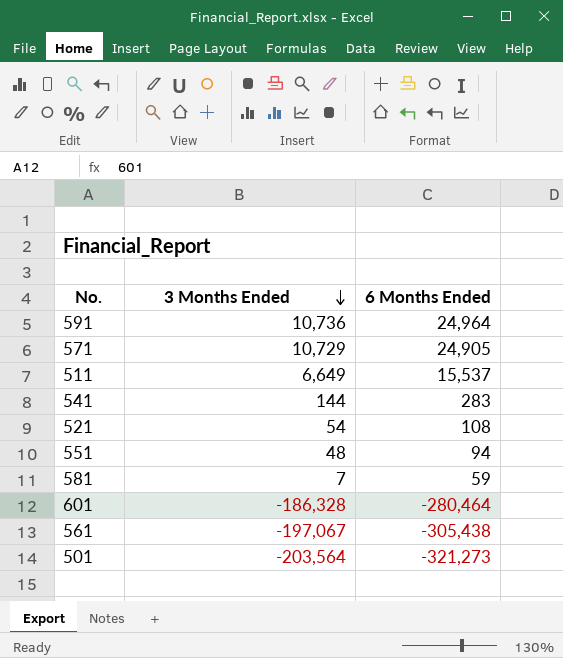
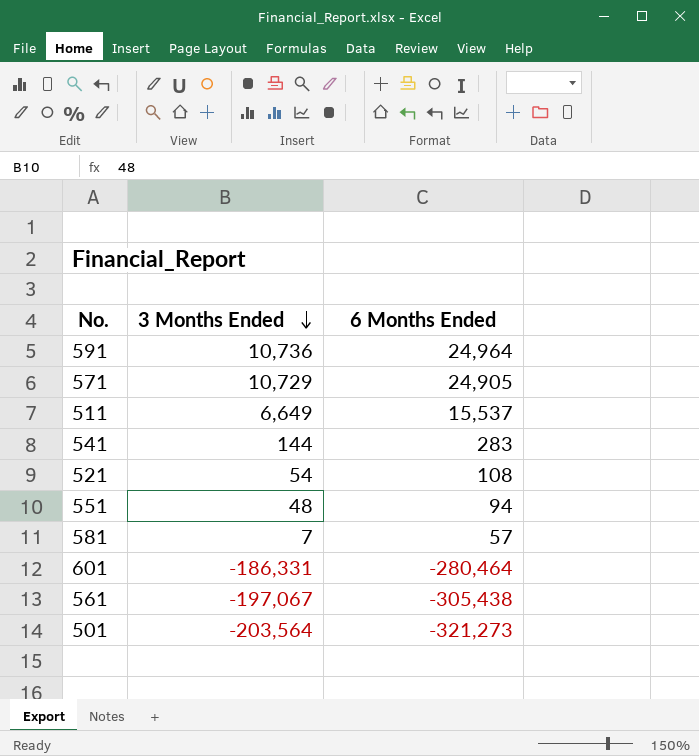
581 | 6 Months Ended: 59 -> 57
601 | 3 Months Ended: -186,328 -> -186,331

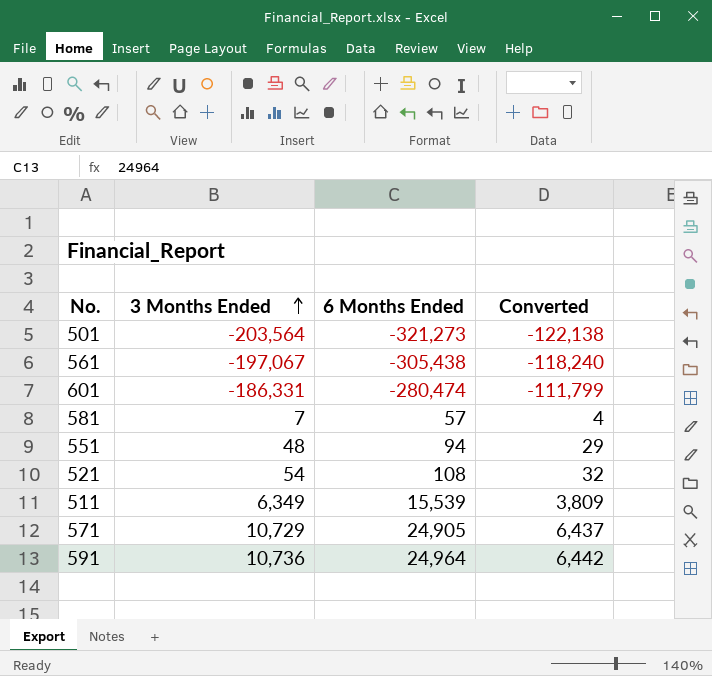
row order: 3 Months Ended descending -> 3 Months Ended ascending
column Converted | formula: none -> [3 Months Ended] * 0.6
row 541: 144 | 283 -> none
601 | 6 Months Ended: -280,464 -> -280,474
511 | 3 Months Ended: 6,649 -> 6,349
511 | 6 Months Ended: 15,537 -> 15,539

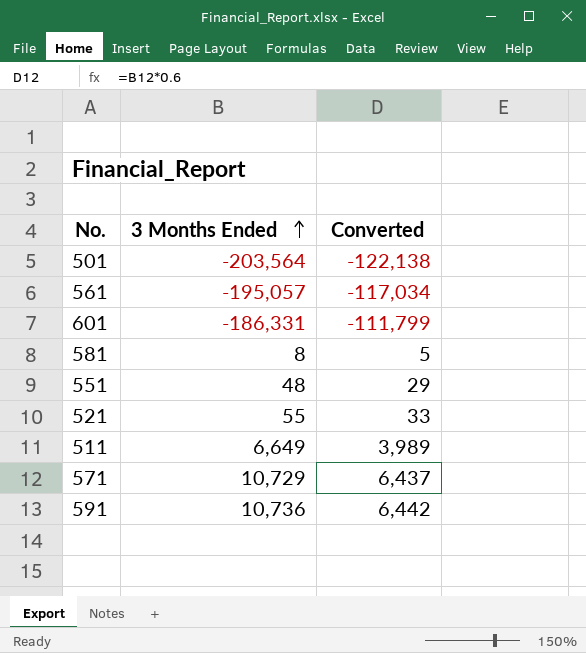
column 6 Months Ended | position: 3 -> none
561 | 3 Months Ended: -197,067 -> -195,057
561 | Converted: -118,240 -> -117,034
581 | 3 Months Ended: 7 -> 8
581 | Converted: 4 -> 5
521 | 3 Months Ended: 54 -> 55
521 | Converted: 32 -> 33
511 | 3 Months Ended: 6,349 -> 6,649
511 | Converted: 3,809 -> 3,989

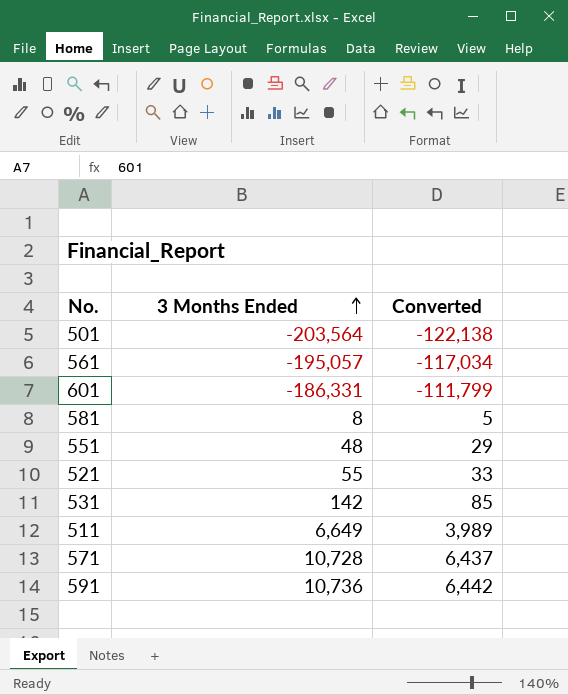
row 531: none -> 142 | 85
571 | 3 Months Ended: 10,729 -> 10,728

